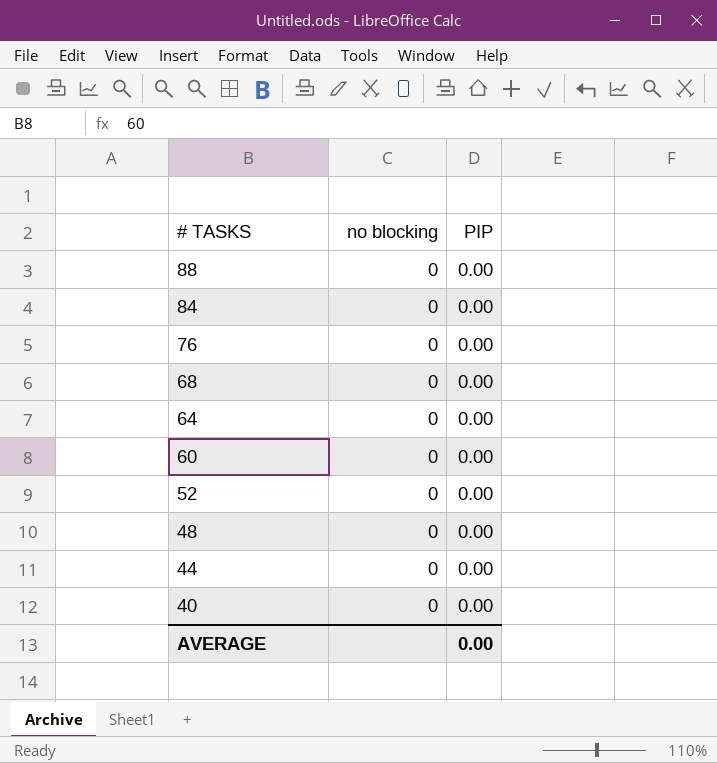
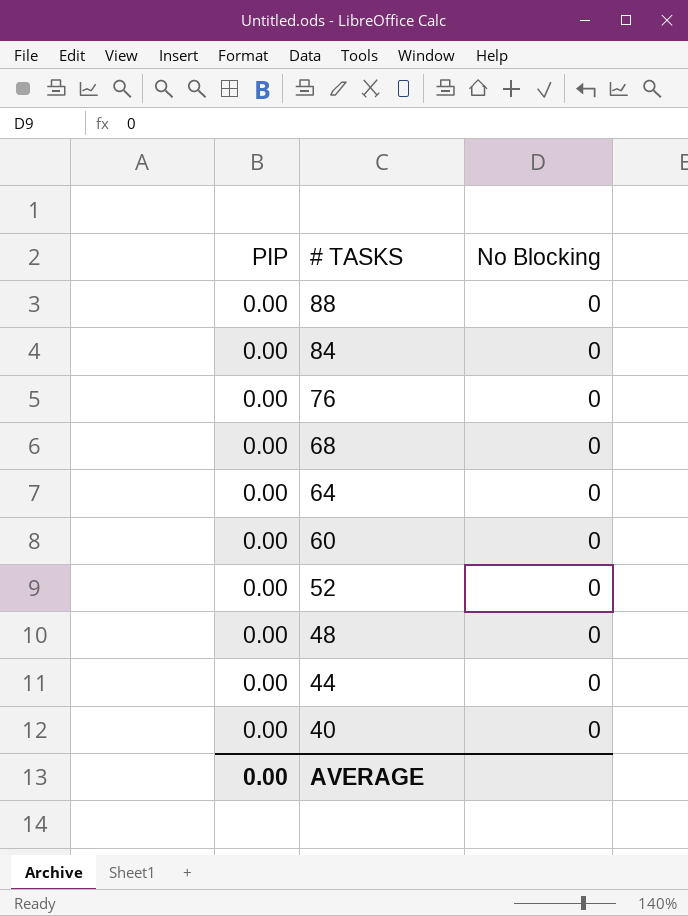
column PIP | position: 3 -> 1
column name: no blocking -> No Blocking

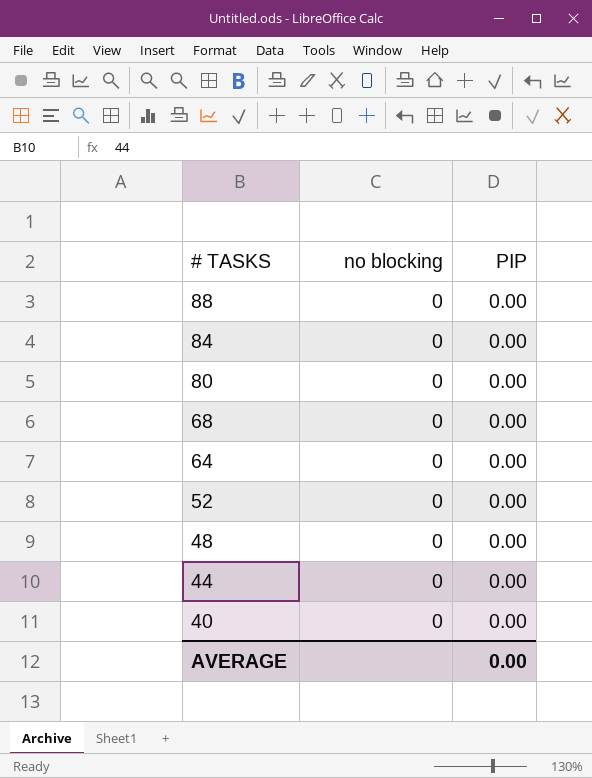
column name: No Blocking -> no blocking
column PIP | position: 1 -> 3
row 76: 0.00 | 0 -> none
row 60: 0.00 | 0 -> none
row 80: none -> 0 | 0.00

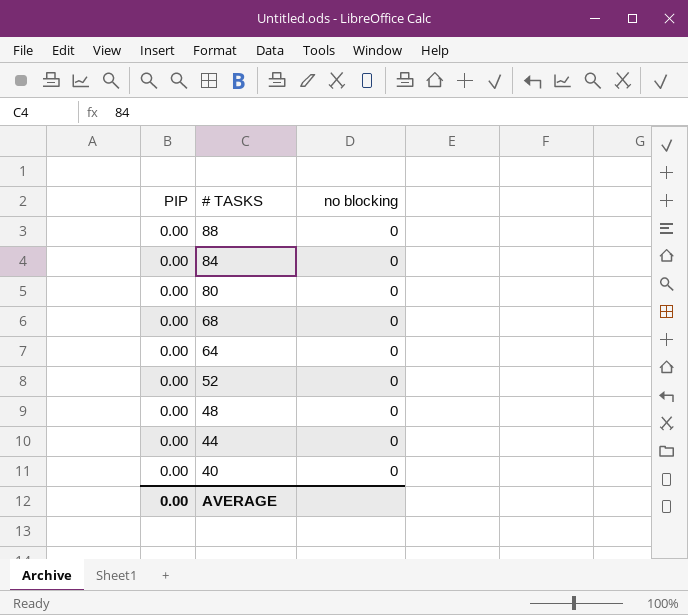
column PIP | position: 3 -> 1

